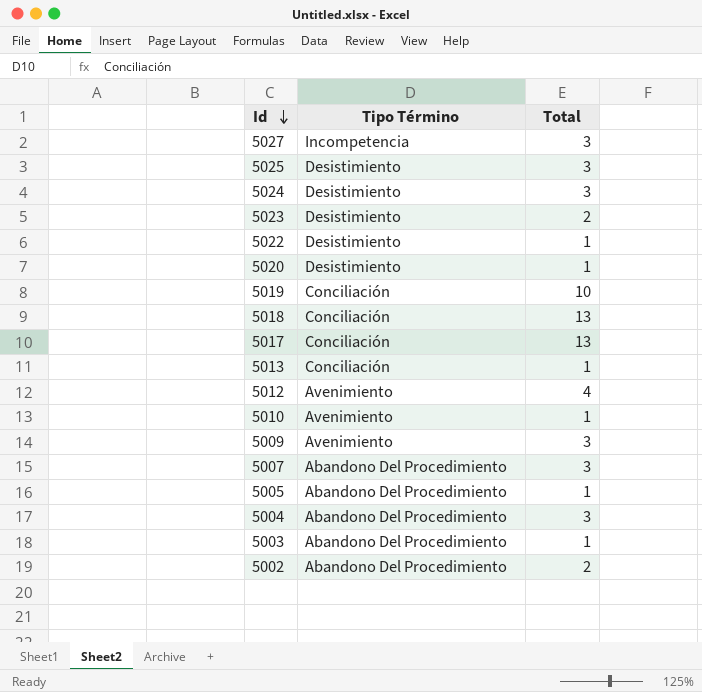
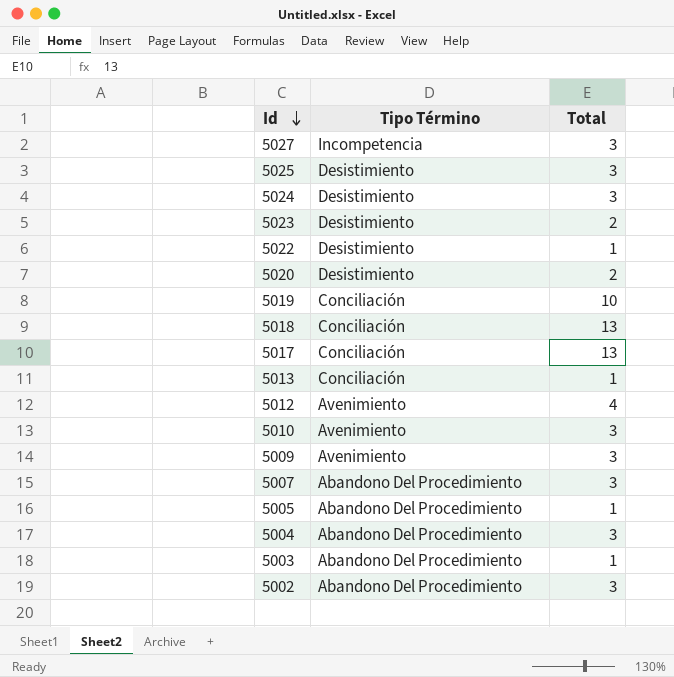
5020 | Total: 1 -> 2
5010 | Total: 1 -> 3
5002 | Total: 2 -> 3

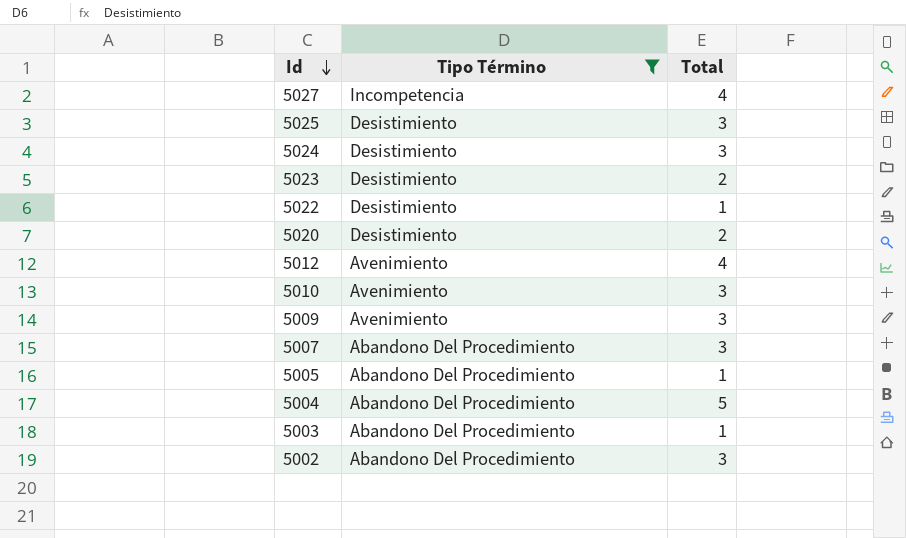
filter: none -> Tipo Término != Conciliación
5027 | Total: 3 -> 4
5004 | Total: 3 -> 5

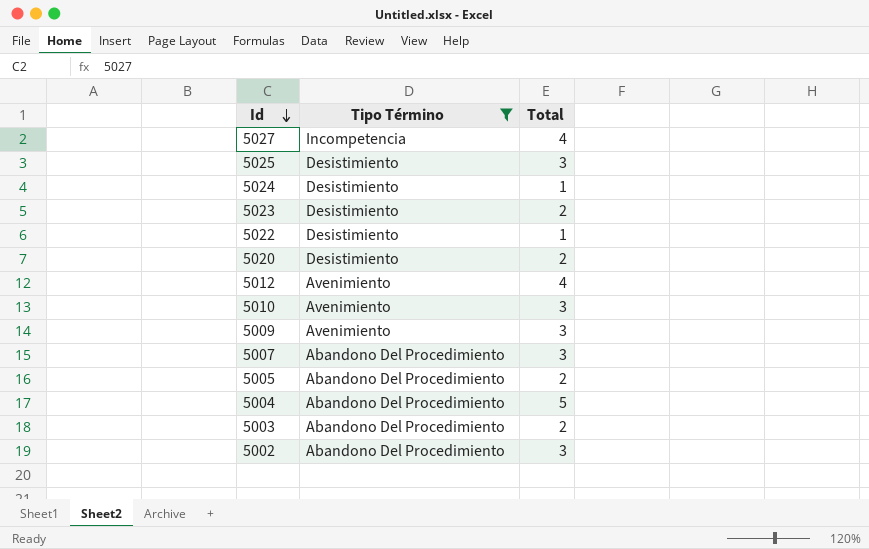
5024 | Total: 3 -> 1
5005 | Total: 1 -> 2
5003 | Total: 1 -> 2

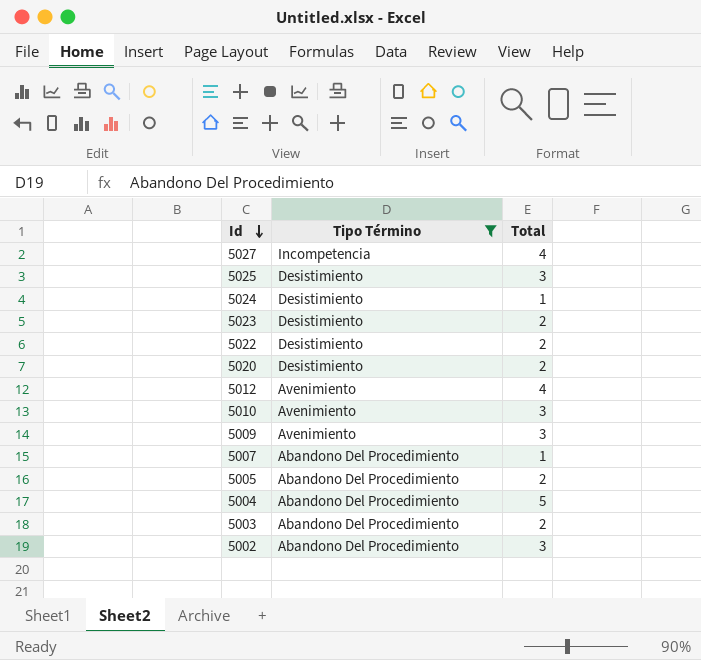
5022 | Total: 1 -> 2
5007 | Total: 3 -> 1

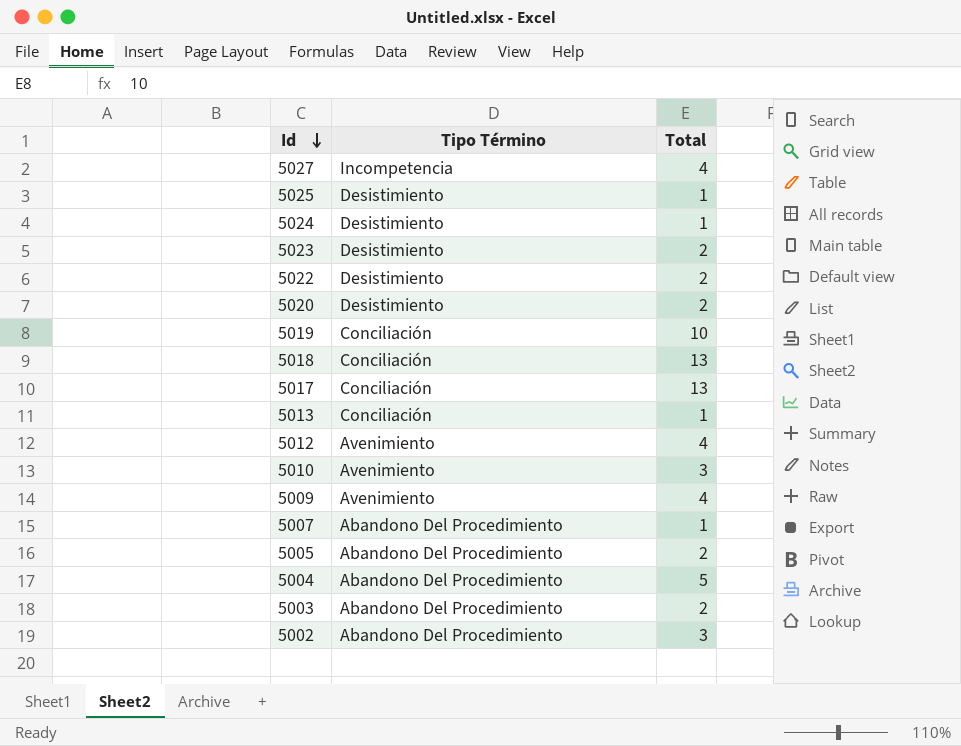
filter: Tipo Término != Conciliación -> none
5025 | Total: 3 -> 1
5009 | Total: 3 -> 4

